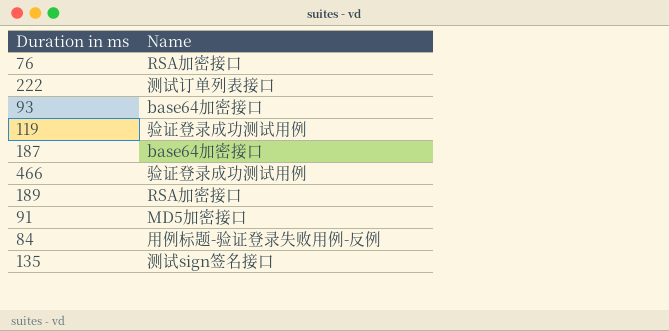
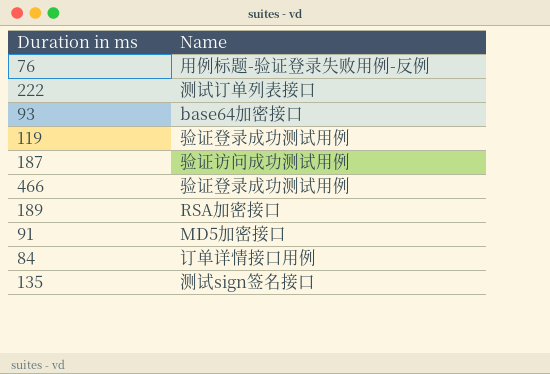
76 | Name: RSA加密接口 -> 用例标题-验证登录失败用例-反例
187 | Name: base64加密接口 -> 验证访问成功测试用例
84 | Name: 用例标题-验证登录失败用例-反例 -> 订单详情接口用例

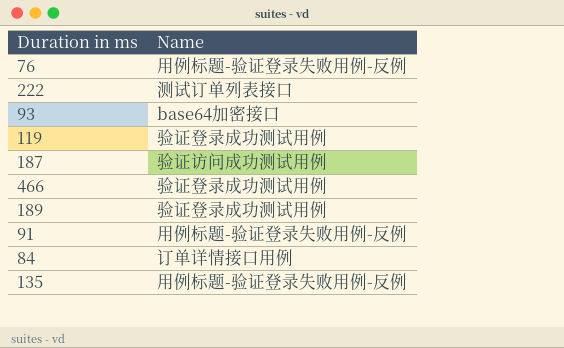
189 | Name: RSA加密接口 -> 验证登录成功测试用例
91 | Name: MD5加密接口 -> 用例标题-验证登录失败用例-反例
135 | Name: 测试sign签名接口 -> 用例标题-验证登录失败用例-反例

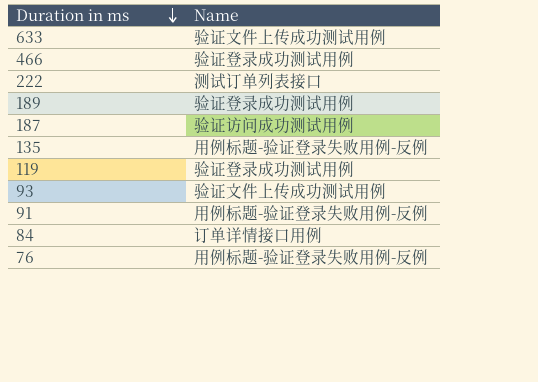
row order: none -> Duration in ms descending
row 633: none -> 验证文件上传成功测试用例
93 | Name: base64加密接口 -> 验证文件上传成功测试用例

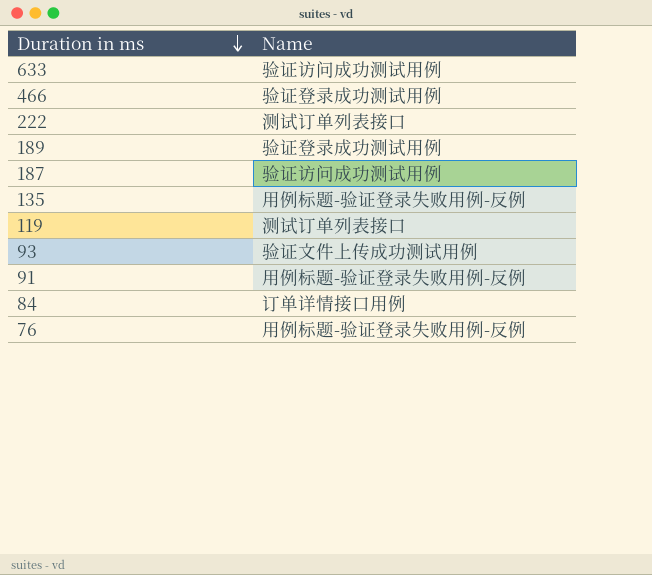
633 | Name: 验证文件上传成功测试用例 -> 验证访问成功测试用例
119 | Name: 验证登录成功测试用例 -> 测试订单列表接口

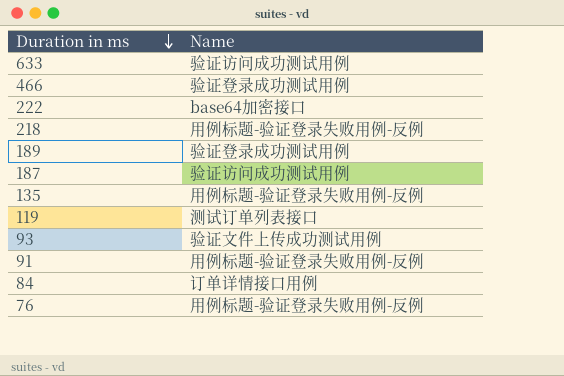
222 | Name: 测试订单列表接口 -> base64加密接口
row 218: none -> 用例标题-验证登录失败用例-反例

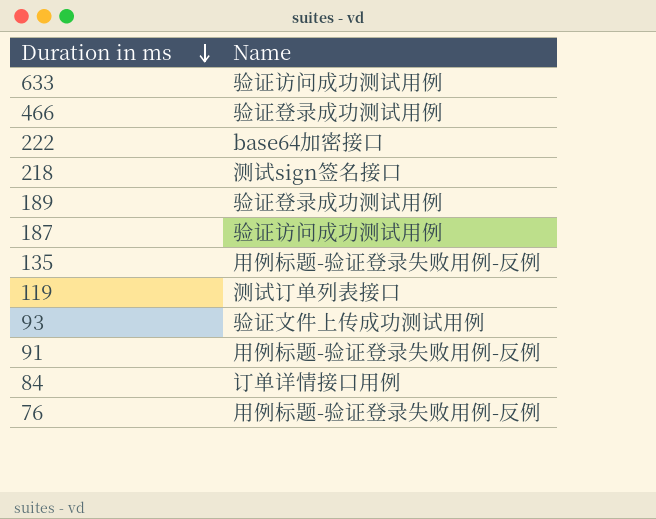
218 | Name: 用例标题-验证登录失败用例-反例 -> 测试sign签名接口

